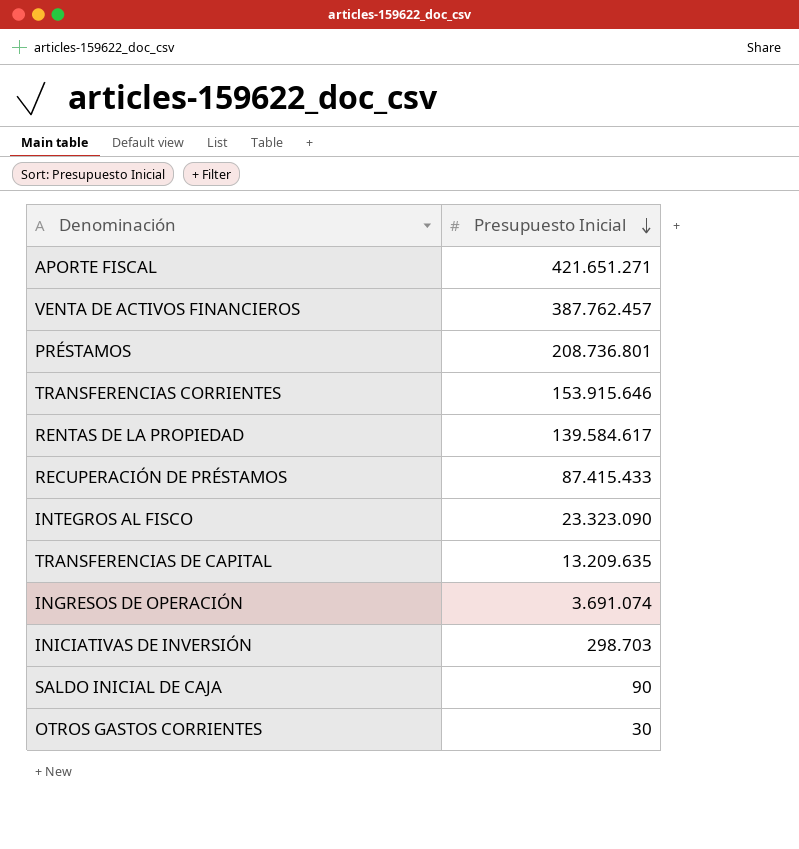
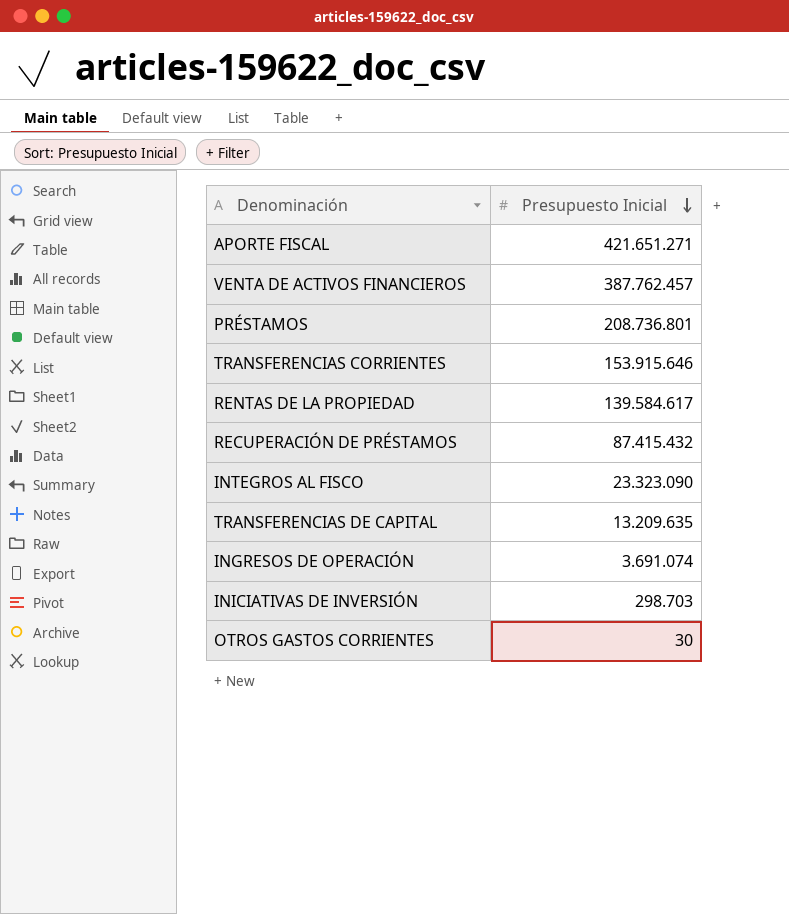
row SALDO INICIAL DE CAJA: 90 -> none
RECUPERACIÓN DE PRÉSTAMOS | Presupuesto Inicial: 87.415.433 -> 87.415.432

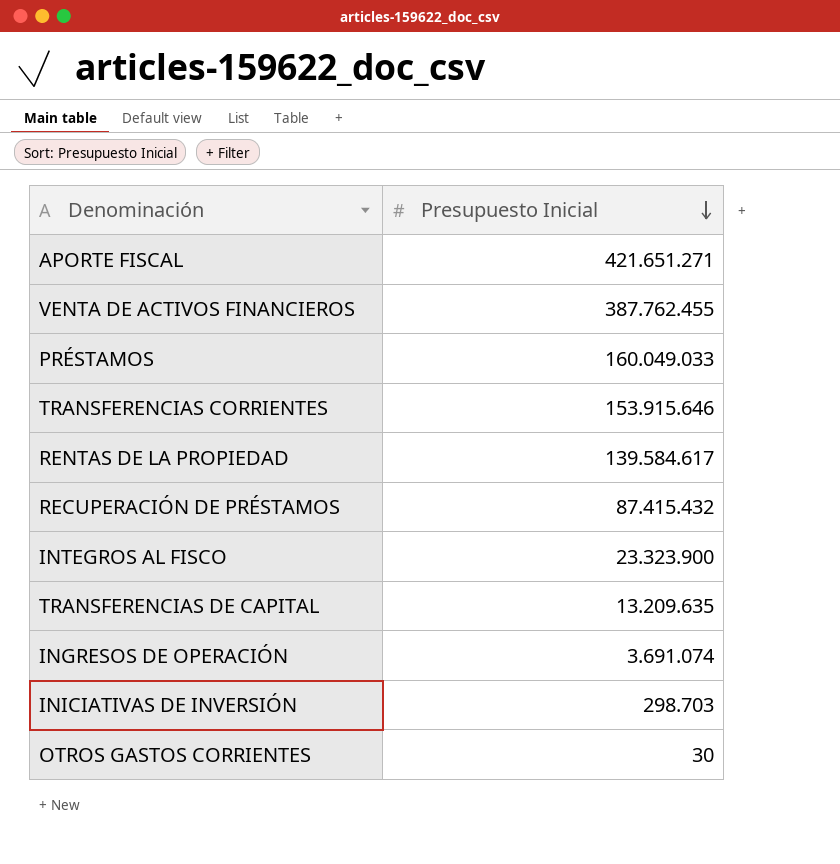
VENTA DE ACTIVOS FINANCIEROS | Presupuesto Inicial: 387.762.457 -> 387.762.455
PRÉSTAMOS | Presupuesto Inicial: 208.736.801 -> 160.049.033
INTEGROS AL FISCO | Presupuesto Inicial: 23.323.090 -> 23.323.900

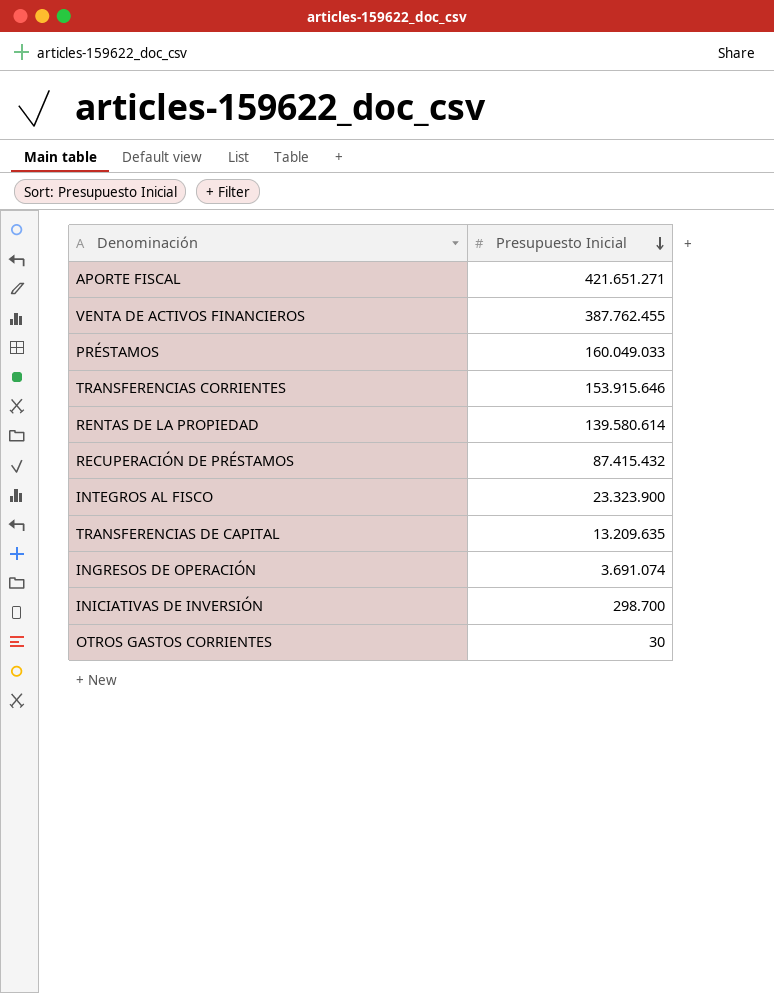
RENTAS DE LA PROPIEDAD | Presupuesto Inicial: 139.584.617 -> 139.580.614
INICIATIVAS DE INVERSIÓN | Presupuesto Inicial: 298.703 -> 298.700

